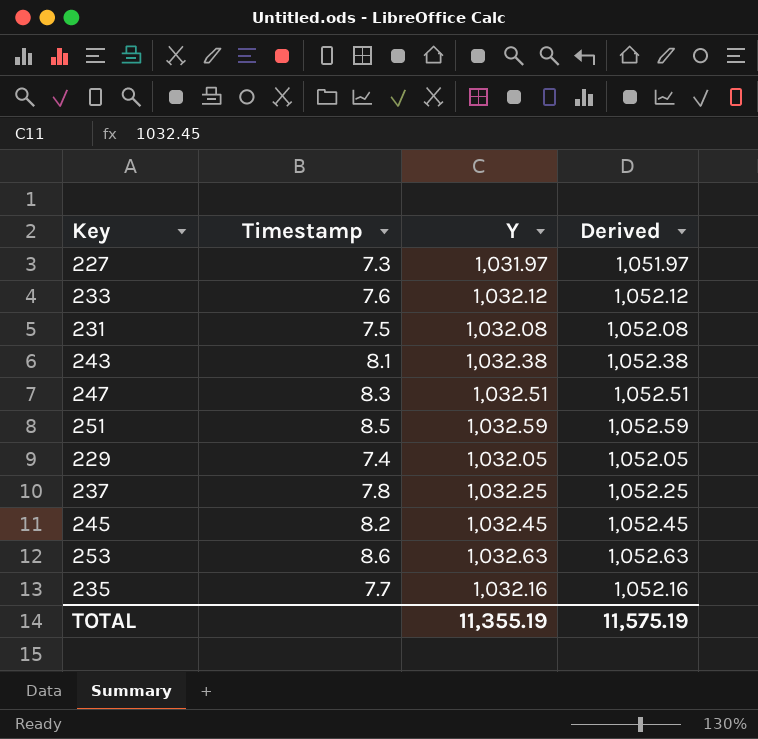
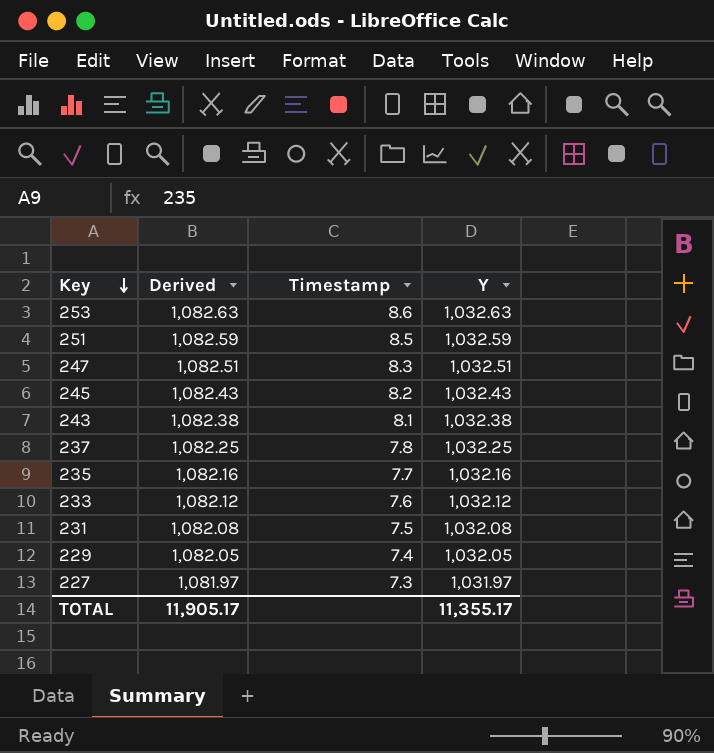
row order: none -> Key descending
column Derived | formula: [Y] + 20 -> [Y] + 50
column Derived | position: 4 -> 2
245 | Y: 1,032.45 -> 1,032.43
TOTAL | Derived: 11,575.19 -> 11,905.17
TOTAL | Y: 11,355.19 -> 11,355.17

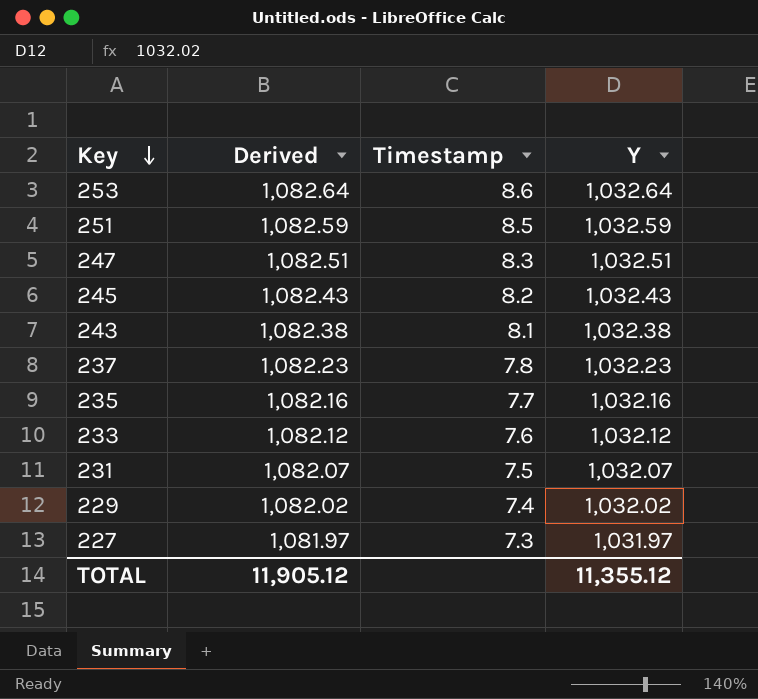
253 | Derived: 1,082.63 -> 1,082.64
253 | Y: 1,032.63 -> 1,032.64
237 | Derived: 1,082.25 -> 1,082.23
237 | Y: 1,032.25 -> 1,032.23
231 | Derived: 1,082.08 -> 1,082.07
231 | Y: 1,032.08 -> 1,032.07
229 | Derived: 1,082.05 -> 1,082.02
229 | Y: 1,032.05 -> 1,032.02
TOTAL | Derived: 11,905.17 -> 11,905.12
TOTAL | Y: 11,355.17 -> 11,355.12

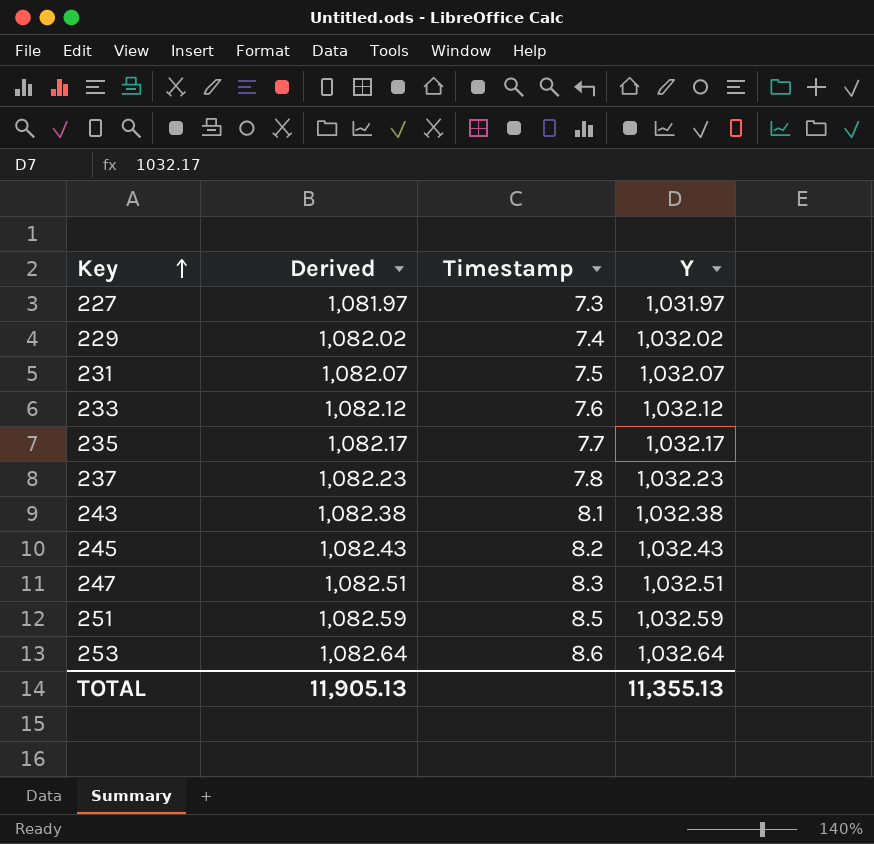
row order: Key descending -> Key ascending
235 | Derived: 1,082.16 -> 1,082.17
235 | Y: 1,032.16 -> 1,032.17
TOTAL | Derived: 11,905.12 -> 11,905.13
TOTAL | Y: 11,355.12 -> 11,355.13

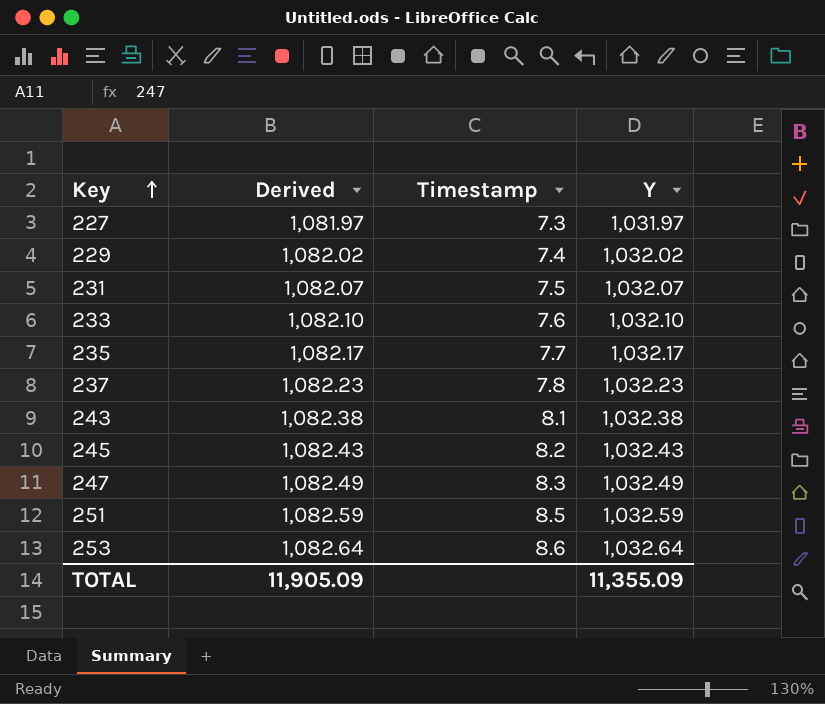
233 | Derived: 1,082.12 -> 1,082.10
233 | Y: 1,032.12 -> 1,032.10
247 | Derived: 1,082.51 -> 1,082.49
247 | Y: 1,032.51 -> 1,032.49
TOTAL | Derived: 11,905.13 -> 11,905.09
TOTAL | Y: 11,355.13 -> 11,355.09

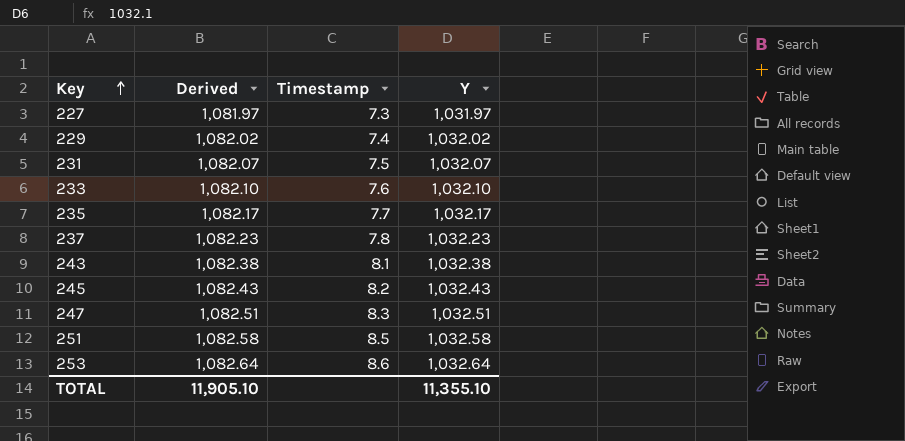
247 | Derived: 1,082.49 -> 1,082.51
247 | Y: 1,032.49 -> 1,032.51
251 | Derived: 1,082.59 -> 1,082.58
251 | Y: 1,032.59 -> 1,032.58
TOTAL | Derived: 11,905.09 -> 11,905.10
TOTAL | Y: 11,355.09 -> 11,355.10

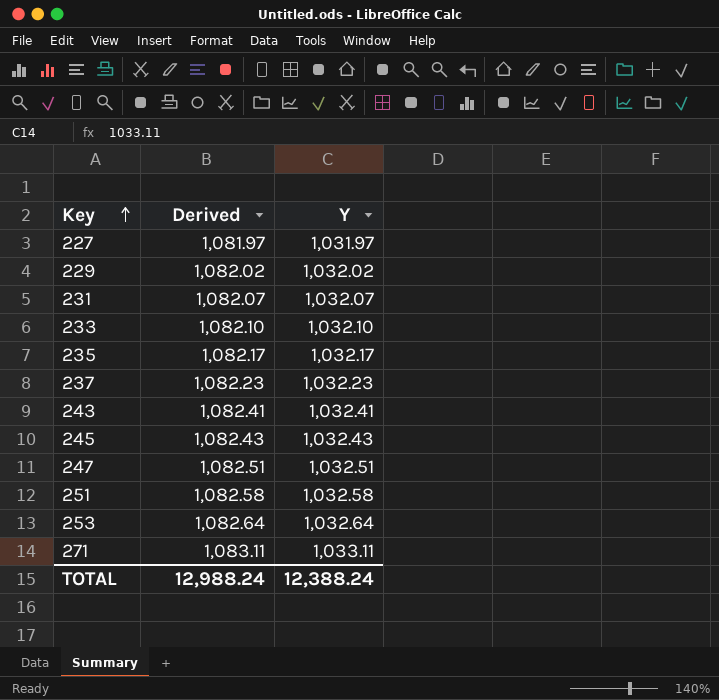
column Timestamp | position: 3 -> none
243 | Derived: 1,082.38 -> 1,082.41
243 | Y: 1,032.38 -> 1,032.41
row 271: none -> 1,083.11 | 1,033.11
TOTAL | Derived: 11,905.10 -> 12,988.24
TOTAL | Y: 11,355.10 -> 12,388.24

